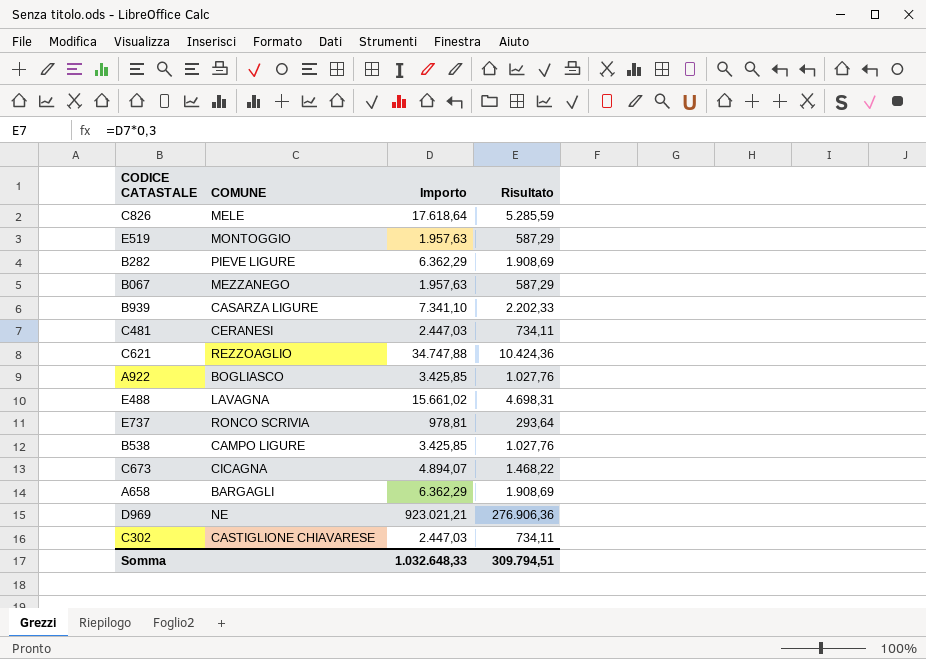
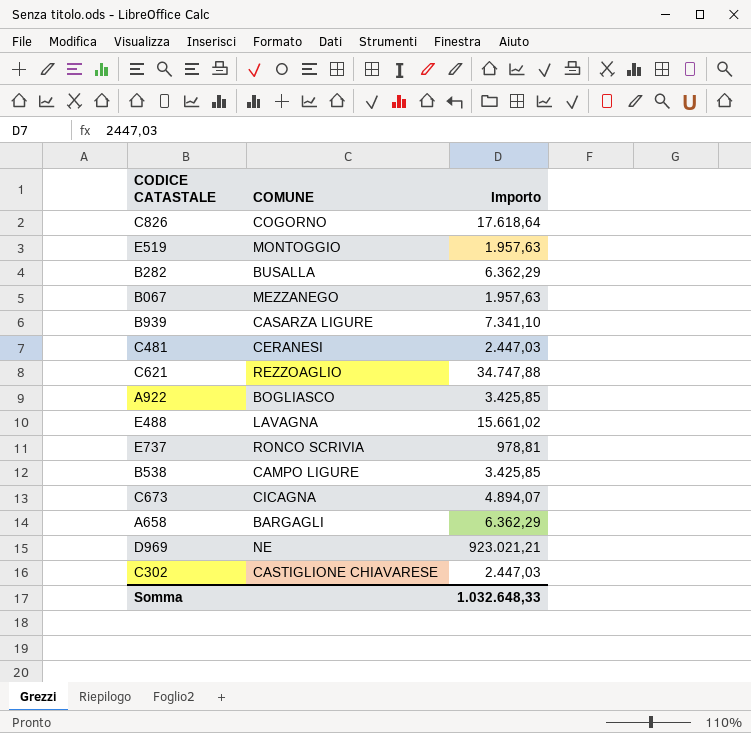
column Risultato | formula: [Importo] * 0,3 -> none
C826 | COMUNE: MELE -> COGORNO
B282 | COMUNE: PIEVE LIGURE -> BUSALLA

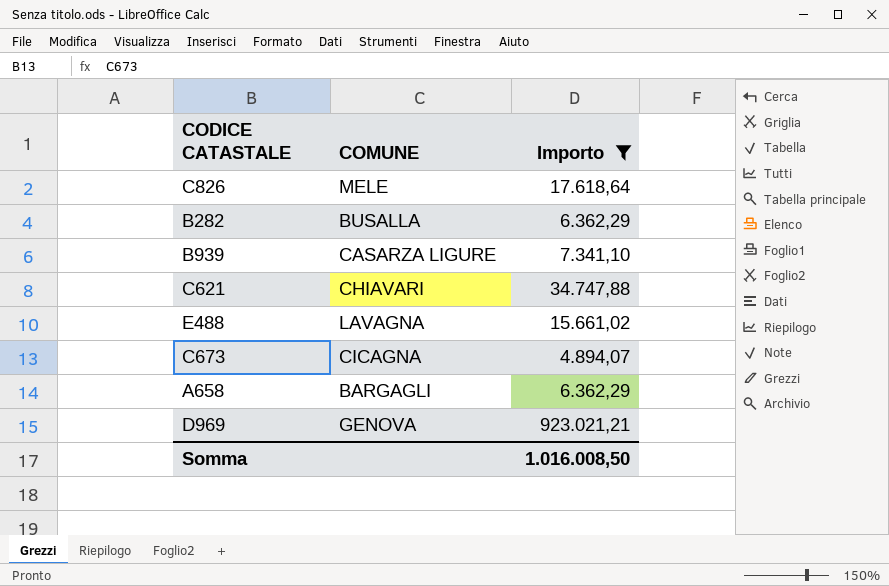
filter: none -> Importo >= 4.894,07
C826 | COMUNE: COGORNO -> MELE
C621 | COMUNE: REZZOAGLIO -> CHIAVARI
D969 | COMUNE: NE -> GENOVA
Somma | Importo: 1.032.648,33 -> 1.016.008,50

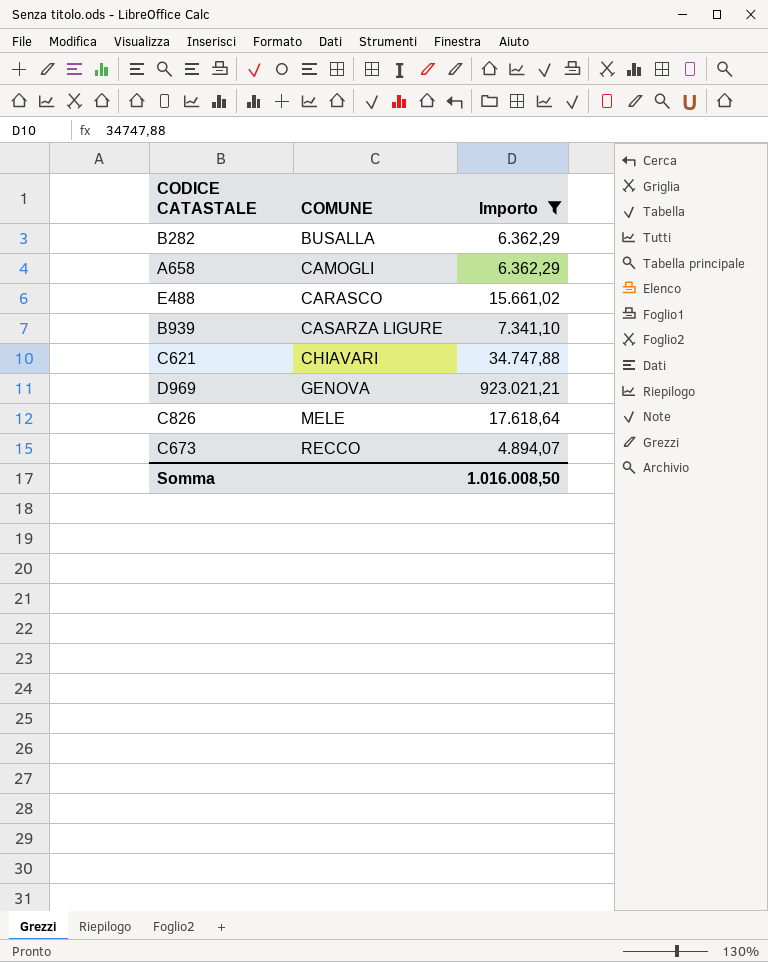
row order: none -> COMUNE ascending
A658 | COMUNE: BARGAGLI -> CAMOGLI
E488 | COMUNE: LAVAGNA -> CARASCO
C673 | COMUNE: CICAGNA -> RECCO

